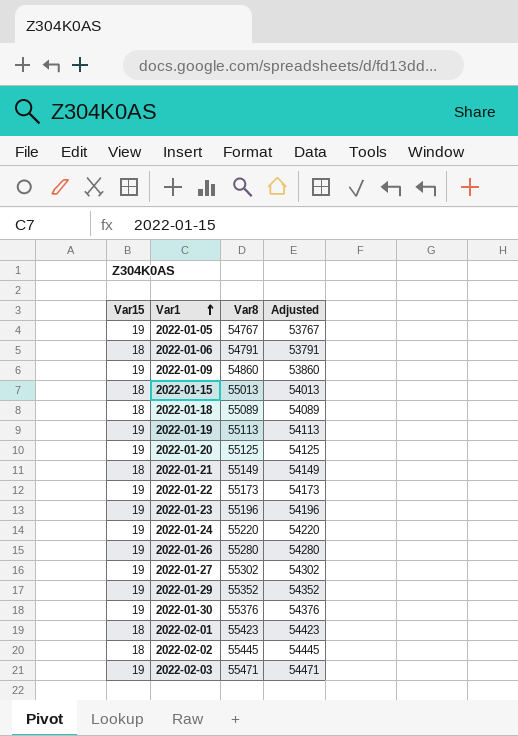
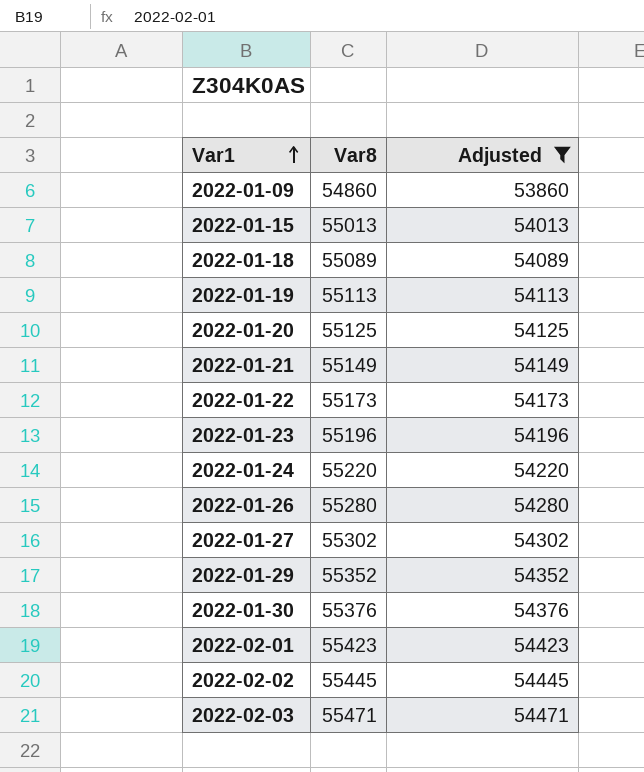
filter: none -> Adjusted >= 53860
column Var15 | position: 1 -> none

